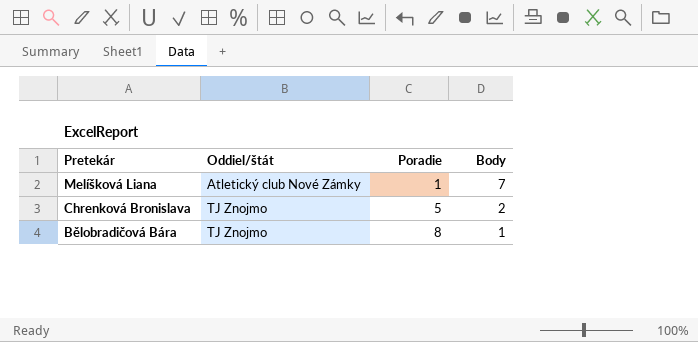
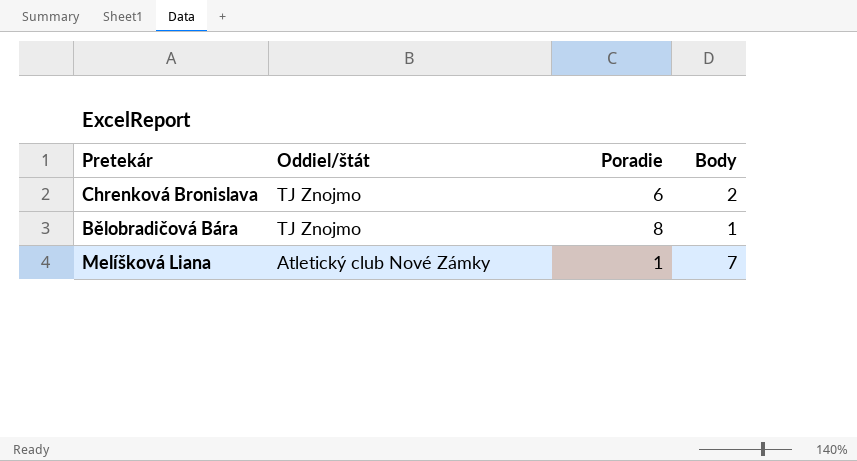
row order: Pretekár descending -> Oddiel/štát descending
Chrenková Bronislava | Poradie: 5 -> 6

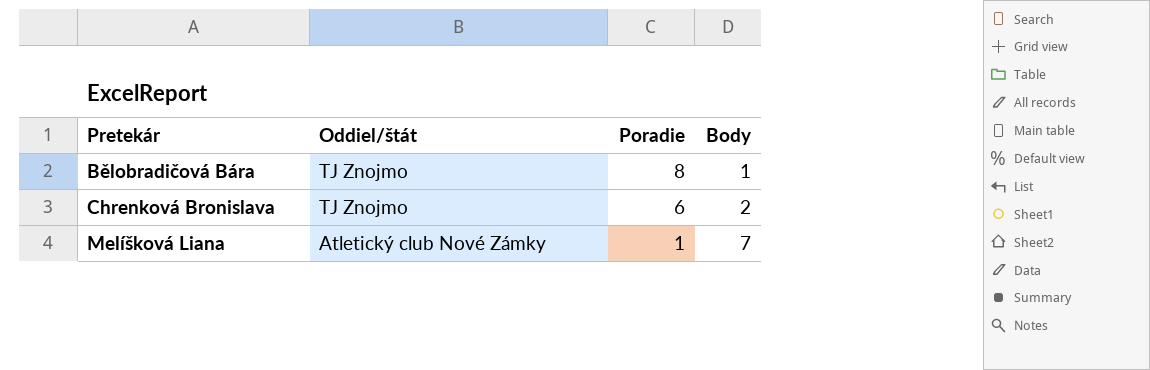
row order: Oddiel/štát descending -> Pretekár ascending

